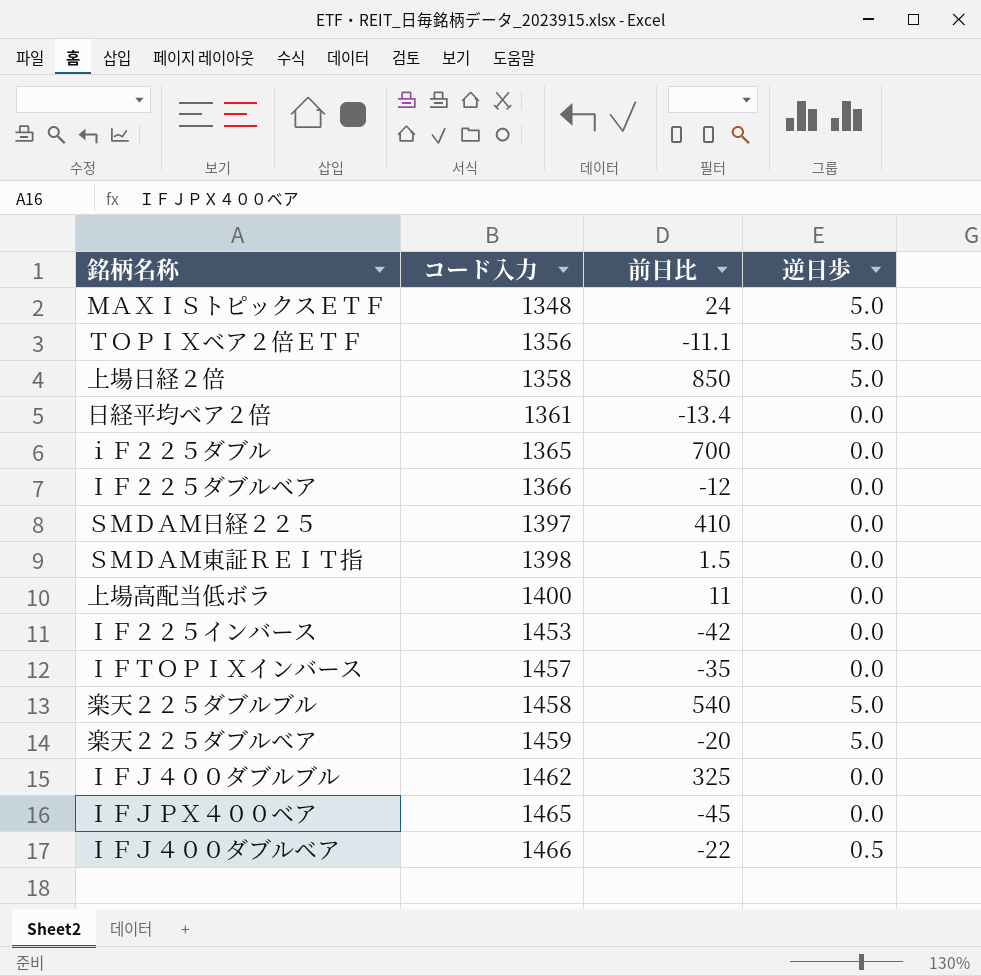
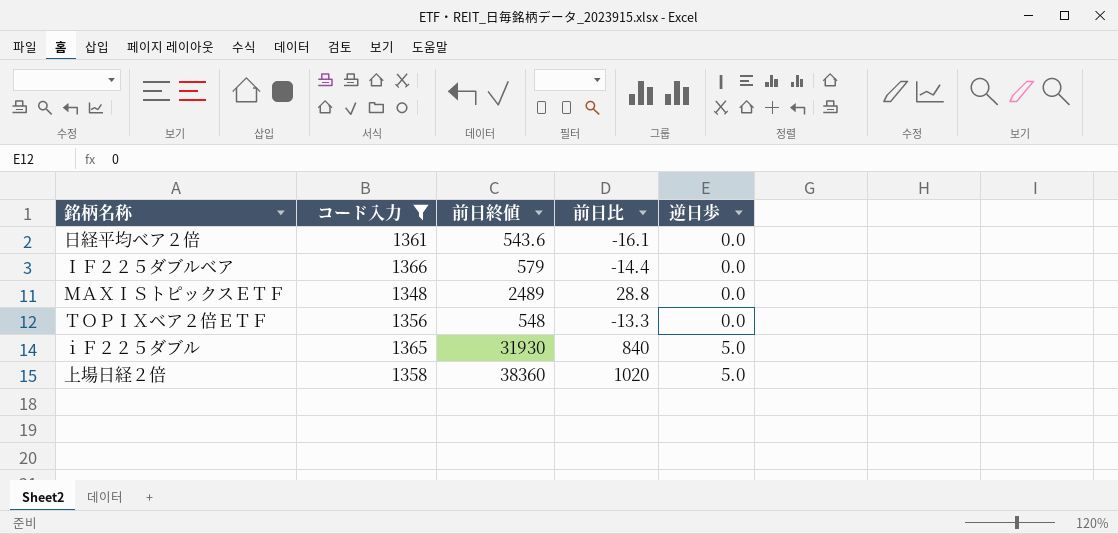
filter: none -> コード入力 <= 1366
row order: コード入力 ascending -> 逆日歩 ascending
column 前日終値 | position: none -> 3
日経平均ベア２倍 | 前日比: -13.4 -> -16.1
ＩＦ２２５ダブルベア | 前日比: -12 -> -14.4
ＭＡＸＩＳトピックスＥＴＦ | 前日比: 24 -> 28.8
ＭＡＸＩＳトピックスＥＴＦ | 逆日歩: 5.0 -> 0.0
ＴＯＰＩＸベア２倍ＥＴＦ | 前日比: -11.1 -> -13.3
ＴＯＰＩＸベア２倍ＥＴＦ | 逆日歩: 5.0 -> 0.0
ｉＦ２２５ダブル | 前日比: 700 -> 840
ｉＦ２２５ダブル | 逆日歩: 0.0 -> 5.0
上場日経２倍 | 前日比: 850 -> 1020

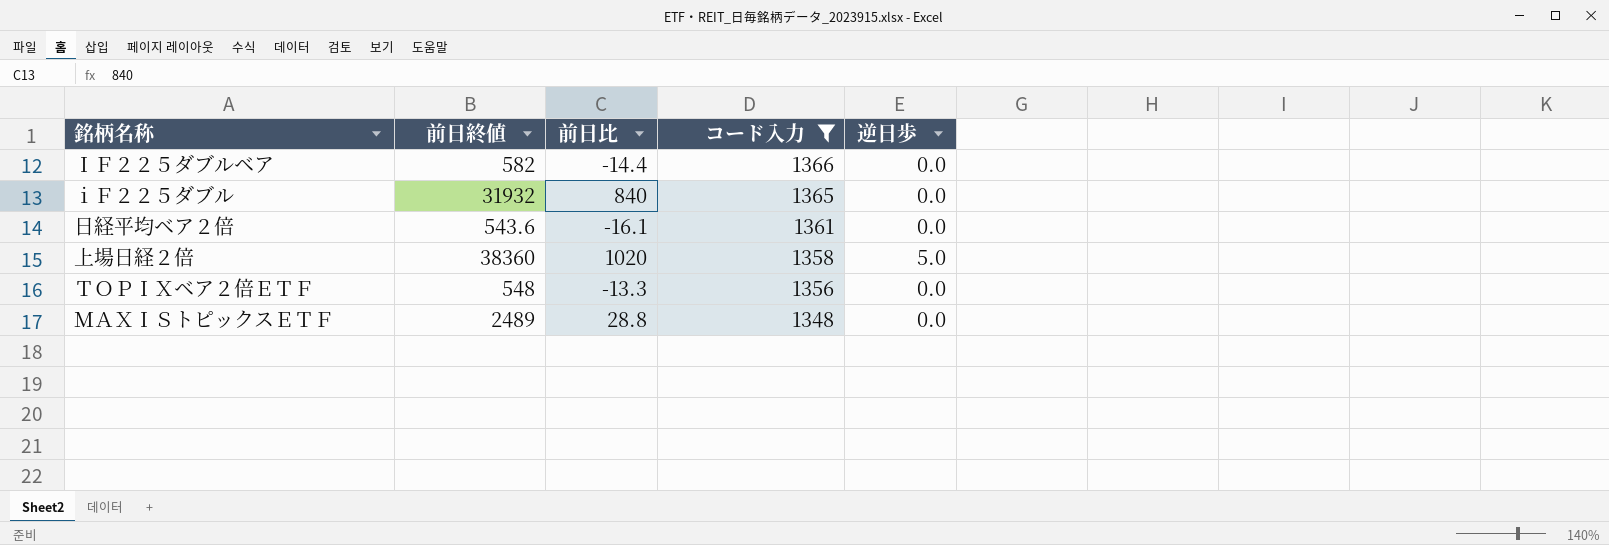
row order: 逆日歩 ascending -> コード入力 descending
column コード入力 | position: 2 -> 4
ＩＦ２２５ダブルベア | 前日終値: 579 -> 582
ｉＦ２２５ダブル | 前日終値: 31930 -> 31932
ｉＦ２２５ダブル | 逆日歩: 5.0 -> 0.0

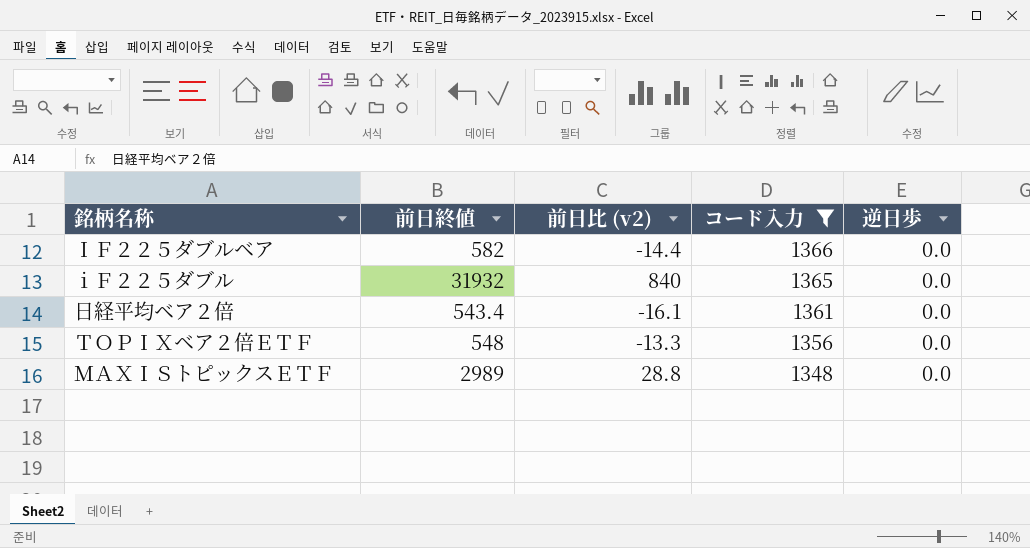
column name: 前日比 -> 前日比 (v2)
row 上場日経２倍: 38360 | 1020 | 1358 | 5.0 -> none
日経平均ベア２倍 | 前日終値: 543.6 -> 543.4
ＭＡＸＩＳトピックスＥＴＦ | 前日終値: 2489 -> 2989

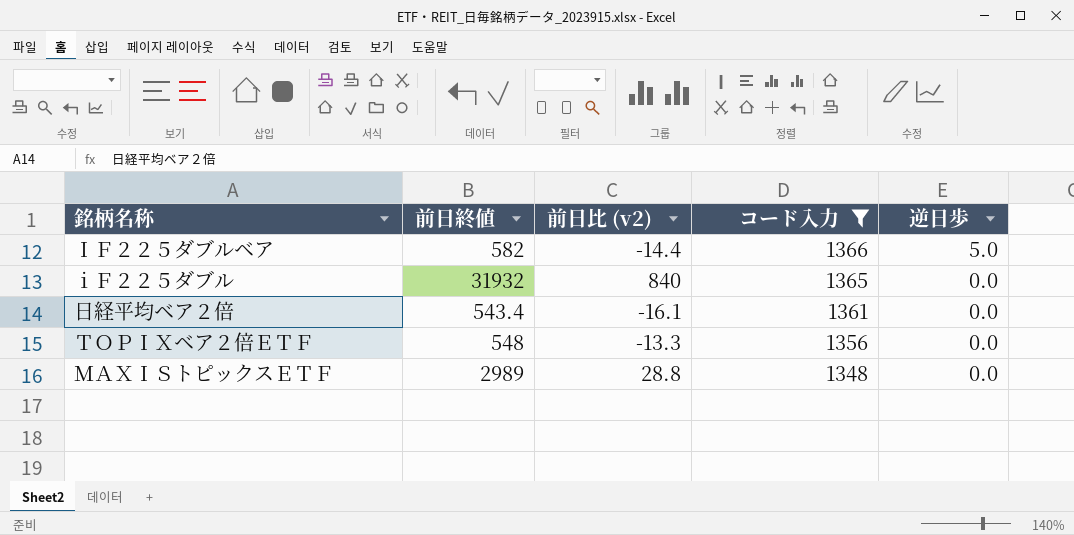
ＩＦ２２５ダブルベア | 逆日歩: 0.0 -> 5.0

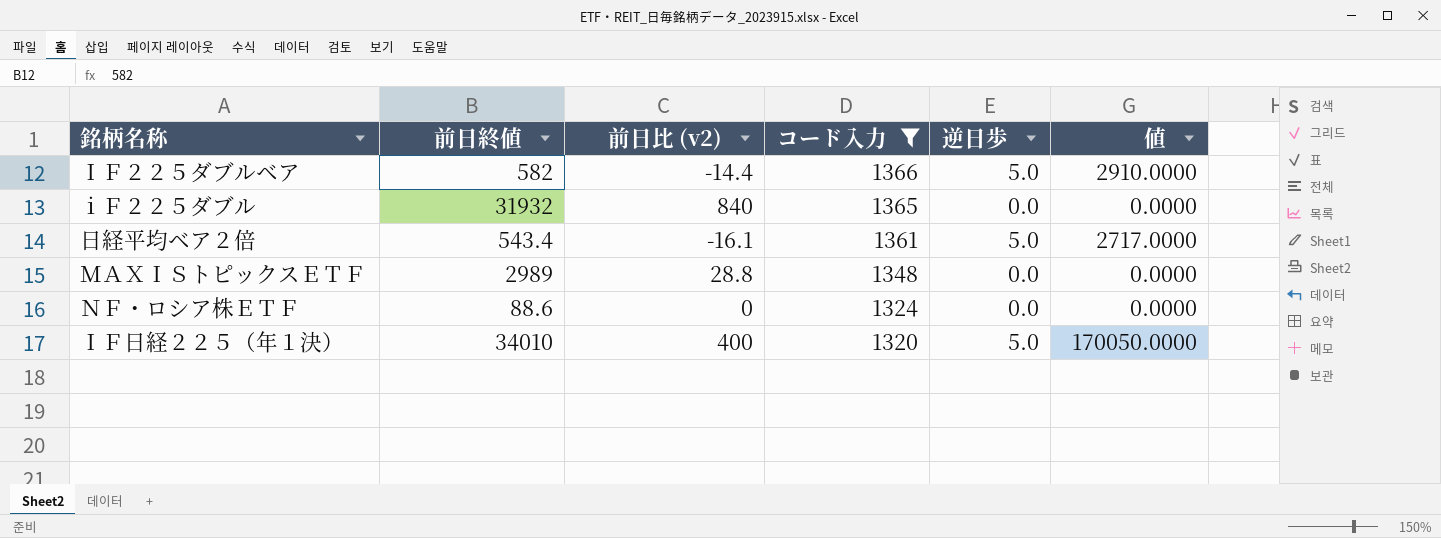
column 値 | formula: none -> [前日終値] * [逆日歩]
row ＴＯＰＩＸベア２倍ＥＴＦ: 548 | -13.3 | 1356 | 0.0 -> none
日経平均ベア２倍 | 逆日歩: 0.0 -> 5.0
row ＮＦ・ロシア株ＥＴＦ: none -> 88.6 | 0 | 1324 | 0.0 | 0.0000
row ＩＦ日経２２５（年１決）: none -> 34010 | 400 | 1320 | 5.0 | 170050.0000

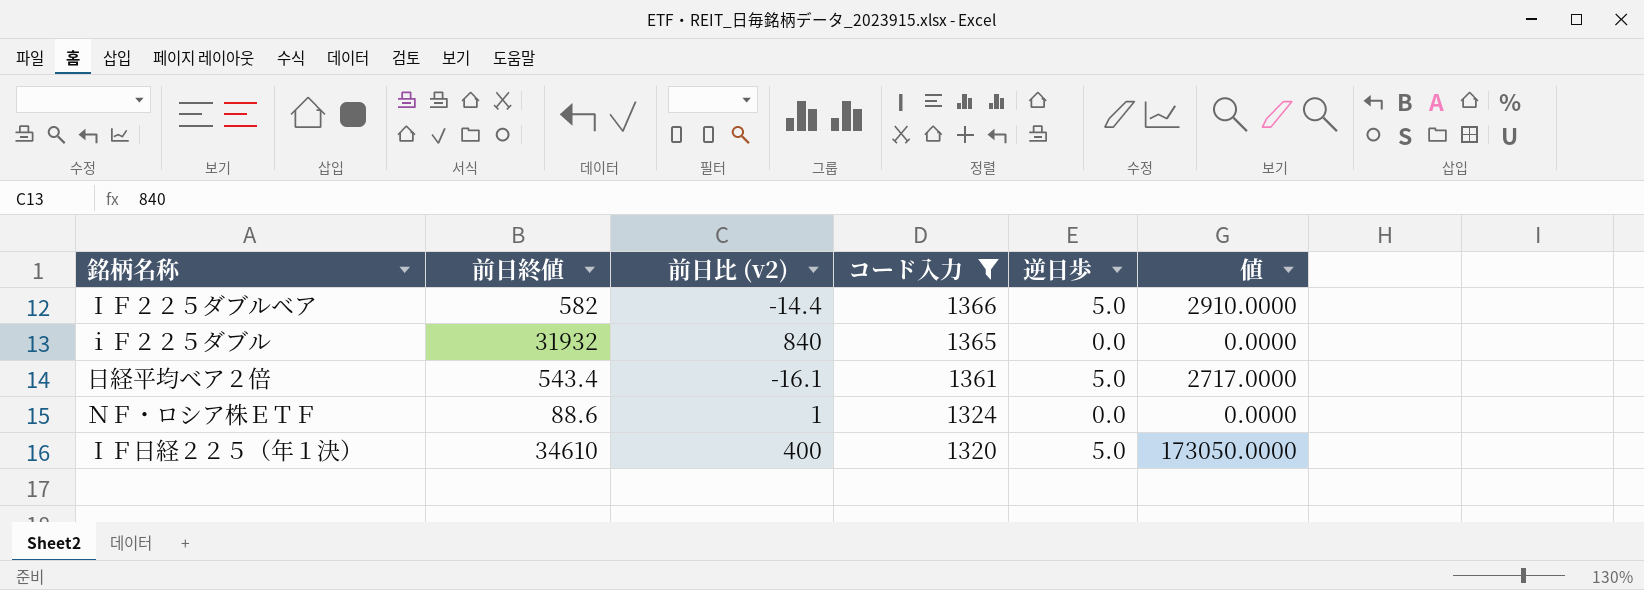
row ＭＡＸＩＳトピックスＥＴＦ: 2989 | 28.8 | 1348 | 0.0 | 0.0000 -> none
ＮＦ・ロシア株ＥＴＦ | 前日比 (v2): 0 -> 1
ＩＦ日経２２５（年１決） | 前日終値: 34010 -> 34610
ＩＦ日経２２５（年１決） | 値: 170050.0000 -> 173050.0000

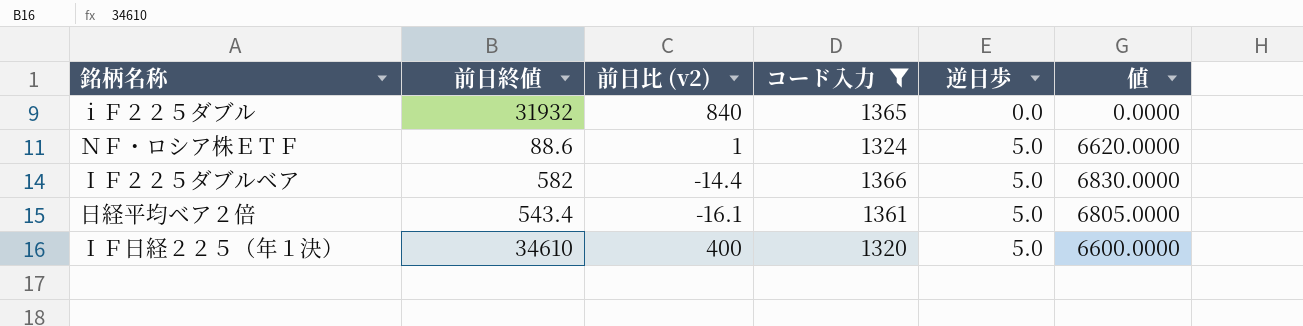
row order: コード入力 descending -> 逆日歩 ascending
column 値 | formula: [前日終値] * [逆日歩] -> [コード入力] * [逆日歩]
ＮＦ・ロシア株ＥＴＦ | 逆日歩: 0.0 -> 5.0

